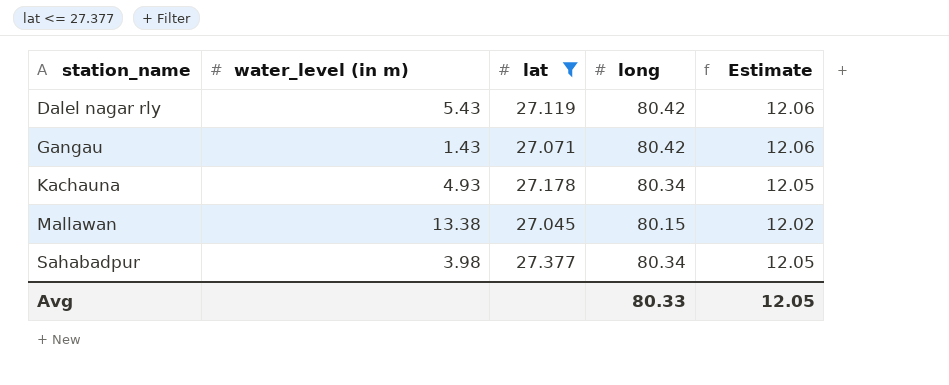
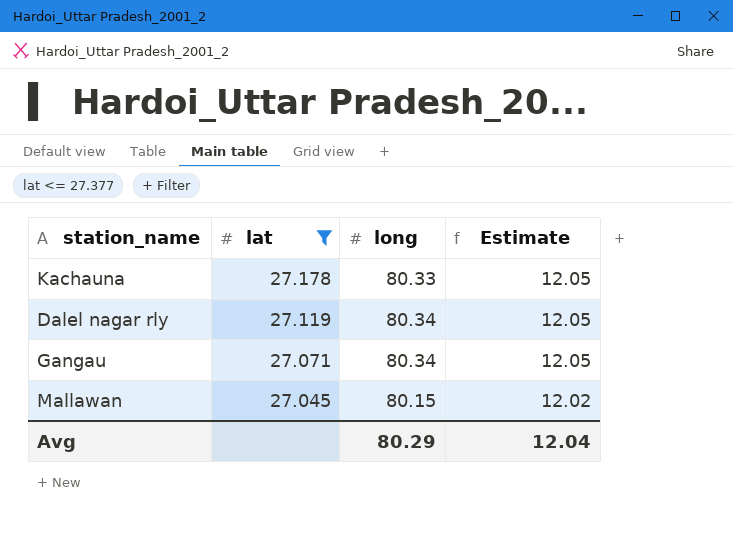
row order: station_name ascending -> lat descending
column water_level (in m) | position: 2 -> none
row Sahabadpur: 3.98 | 27.377 | 80.34 | 12.05 -> none
Kachauna | long: 80.34 -> 80.33
Dalel nagar rly | long: 80.42 -> 80.34
Dalel nagar rly | Estimate: 12.06 -> 12.05
Gangau | long: 80.42 -> 80.34
Gangau | Estimate: 12.06 -> 12.05
Avg | long: 80.33 -> 80.29
Avg | Estimate: 12.05 -> 12.04

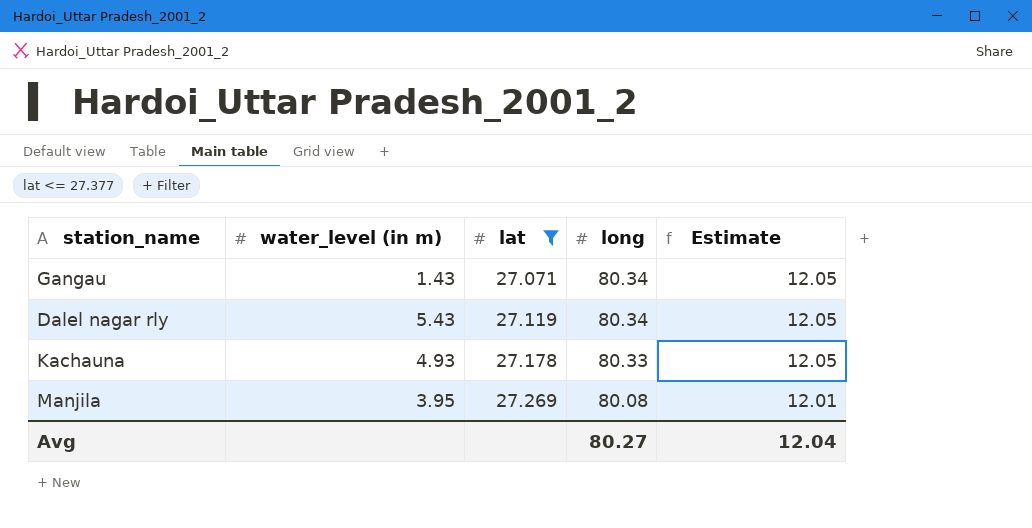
row order: lat descending -> lat ascending
column water_level (in m) | position: none -> 2
row Mallawan: 27.045 | 80.15 | 12.02 -> none
row Manjila: none -> 3.95 | 27.269 | 80.08 | 12.01
Avg | long: 80.29 -> 80.27

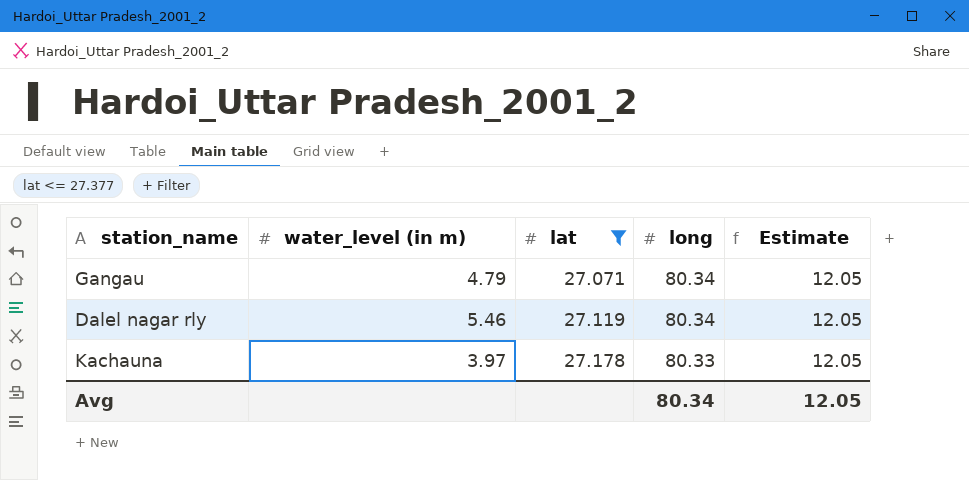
row Manjila: 3.95 | 27.269 | 80.08 | 12.01 -> none
Gangau | water_level (in m): 1.43 -> 4.79
Dalel nagar rly | water_level (in m): 5.43 -> 5.46
Kachauna | water_level (in m): 4.93 -> 3.97
Avg | long: 80.27 -> 80.34
Avg | Estimate: 12.04 -> 12.05

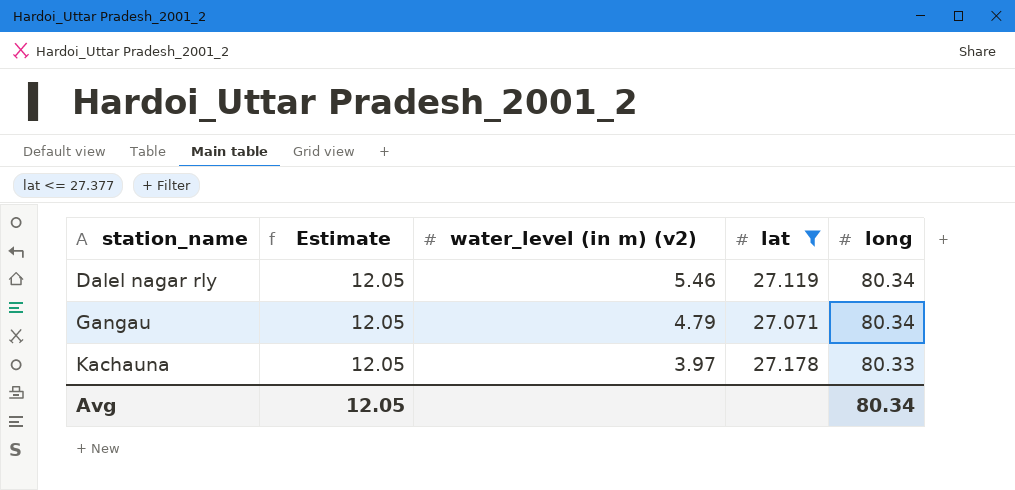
row order: lat ascending -> station_name ascending
column Estimate | position: 5 -> 2
column name: water_level (in m) -> water_level (in m) (v2)

